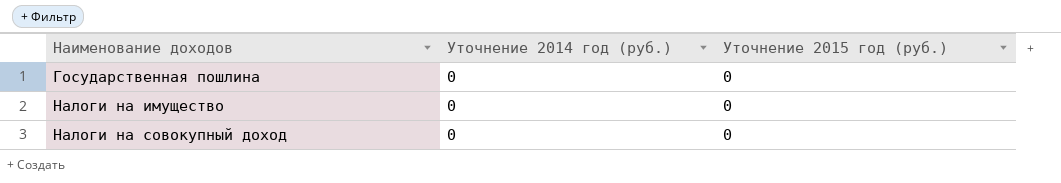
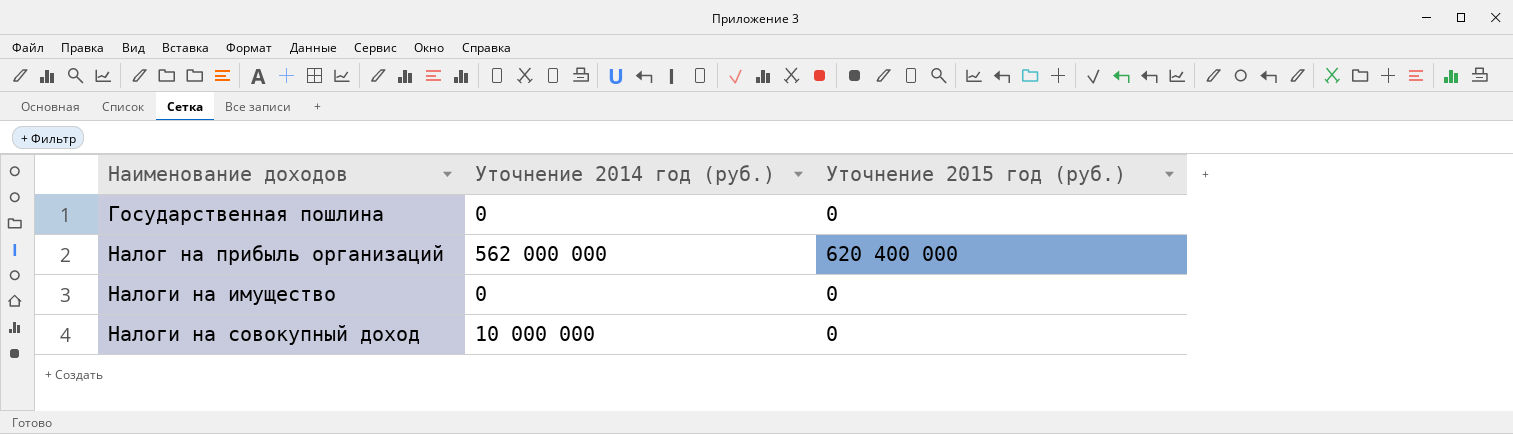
row Налог на прибыль организаций: none -> 562 000 000 | 620 400 000
Налоги на совокупный доход | Уточнение 2014 год (руб.): 0 -> 10 000 000

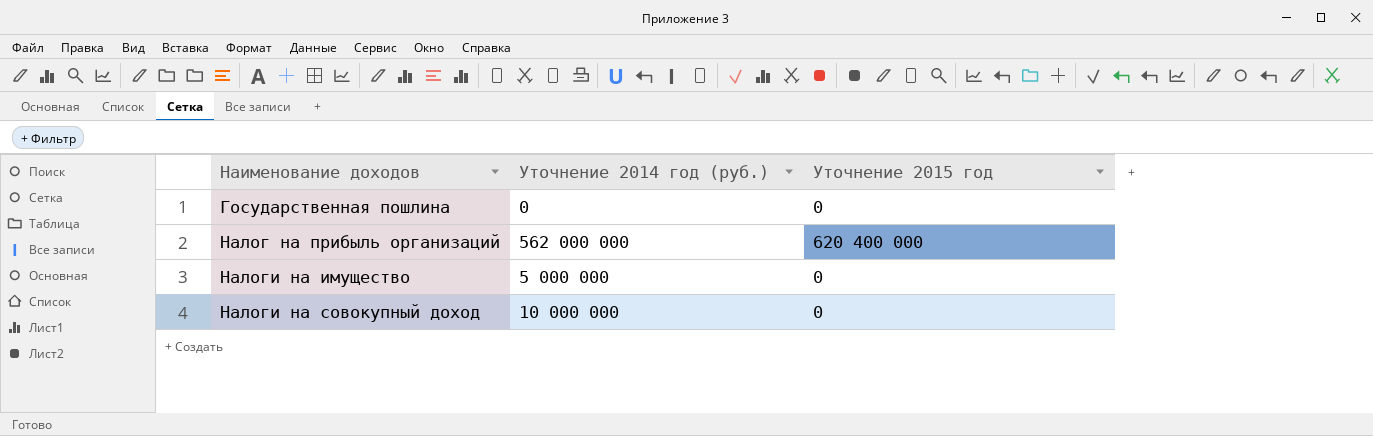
column name: Уточнение 2015 год (руб.) -> Уточнение 2015 год
Налоги на имущество | Уточнение 2014 год (руб.): 0 -> 5 000 000

